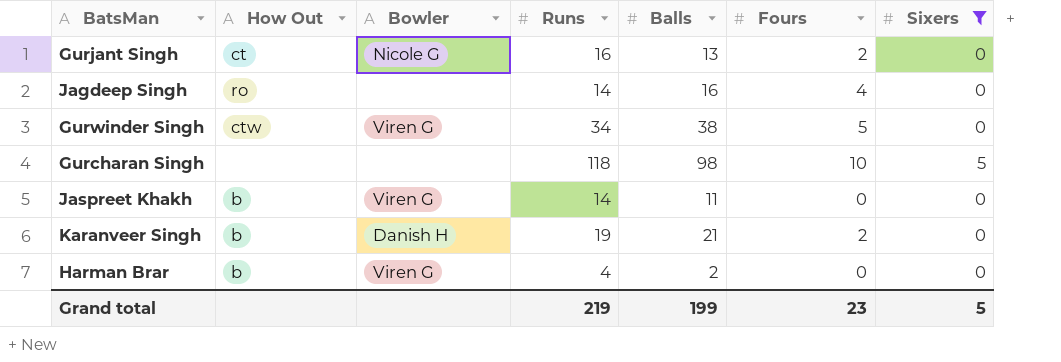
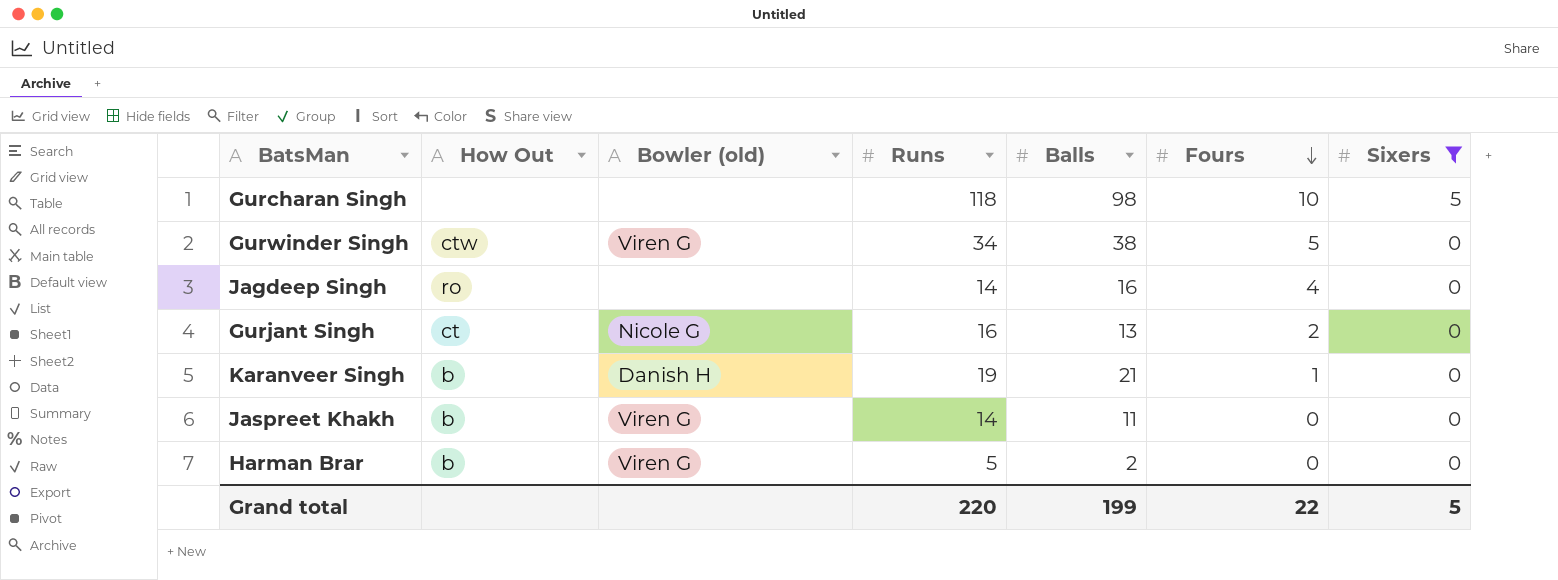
row order: none -> Fours descending
column name: Bowler -> Bowler (old)
Karanveer Singh | Fours: 2 -> 1
Harman Brar | Runs: 4 -> 5
Grand total | Runs: 219 -> 220
Grand total | Fours: 23 -> 22

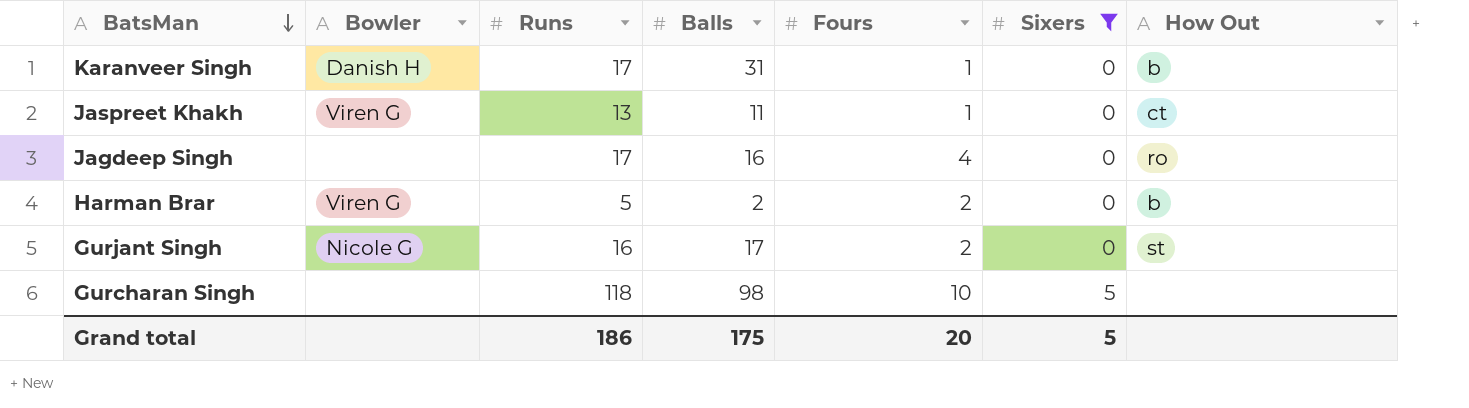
row order: Fours descending -> BatsMan descending
column name: Bowler (old) -> Bowler
column How Out | position: 2 -> 7
row Gurwinder Singh: ctw | Viren G | 34 | 38 | 5 | 0 -> none
Karanveer Singh | Runs: 19 -> 17
Karanveer Singh | Balls: 21 -> 31
Jaspreet Khakh | Runs: 14 -> 13
Jaspreet Khakh | Fours: 0 -> 1
Jaspreet Khakh | How Out: b -> ct
Jagdeep Singh | Runs: 14 -> 17
Harman Brar | Fours: 0 -> 2
Gurjant Singh | Balls: 13 -> 17
Gurjant Singh | How Out: ct -> st
Grand total | Runs: 220 -> 186
Grand total | Balls: 199 -> 175
Grand total | Fours: 22 -> 20

